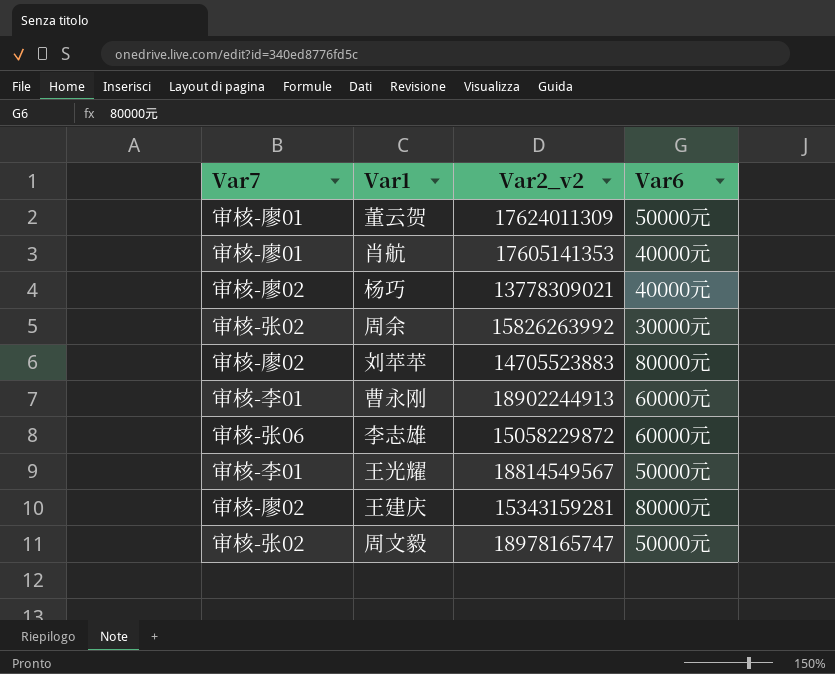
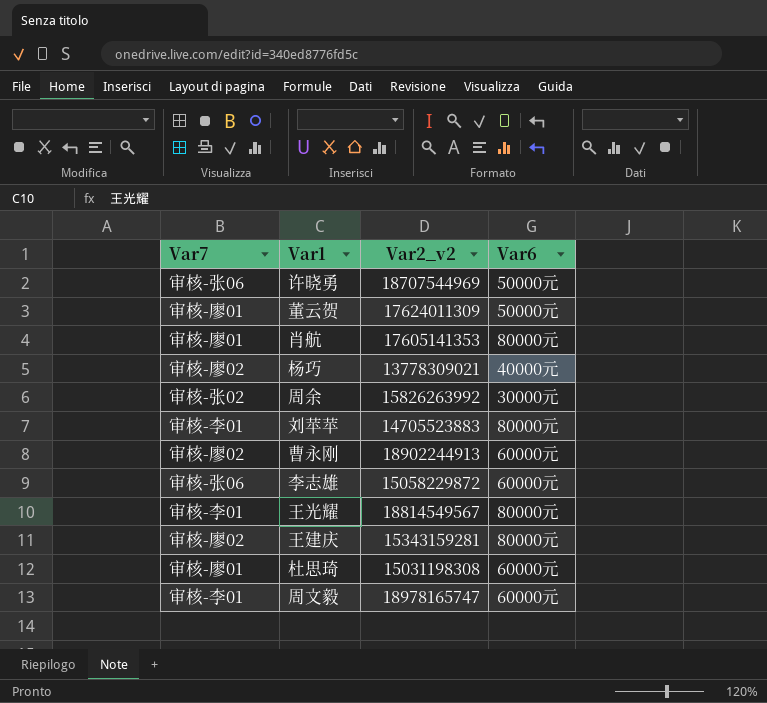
row 许晓勇: none -> 审核-张06 | 18707544969 | 50000元
肖航 | Var6: 40000元 -> 80000元
刘苹苹 | Var7: 审核-廖02 -> 审核-李01
曹永刚 | Var7: 审核-李01 -> 审核-廖02
王光耀 | Var6: 50000元 -> 80000元
row 杜思琦: none -> 审核-廖01 | 15031198308 | 60000元
周文毅 | Var7: 审核-张02 -> 审核-李01
周文毅 | Var6: 50000元 -> 60000元

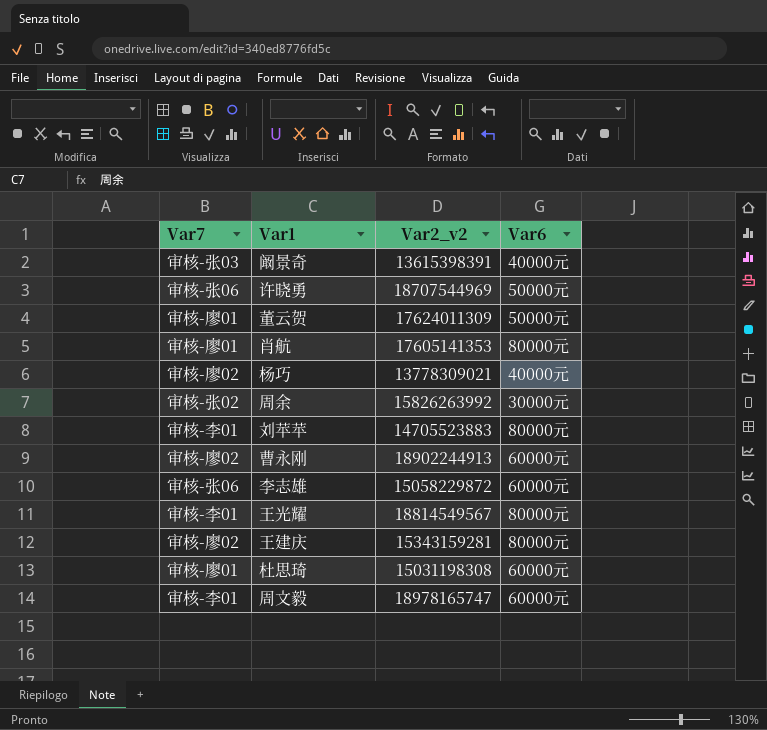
row 阚景奇: none -> 审核-张03 | 13615398391 | 40000元

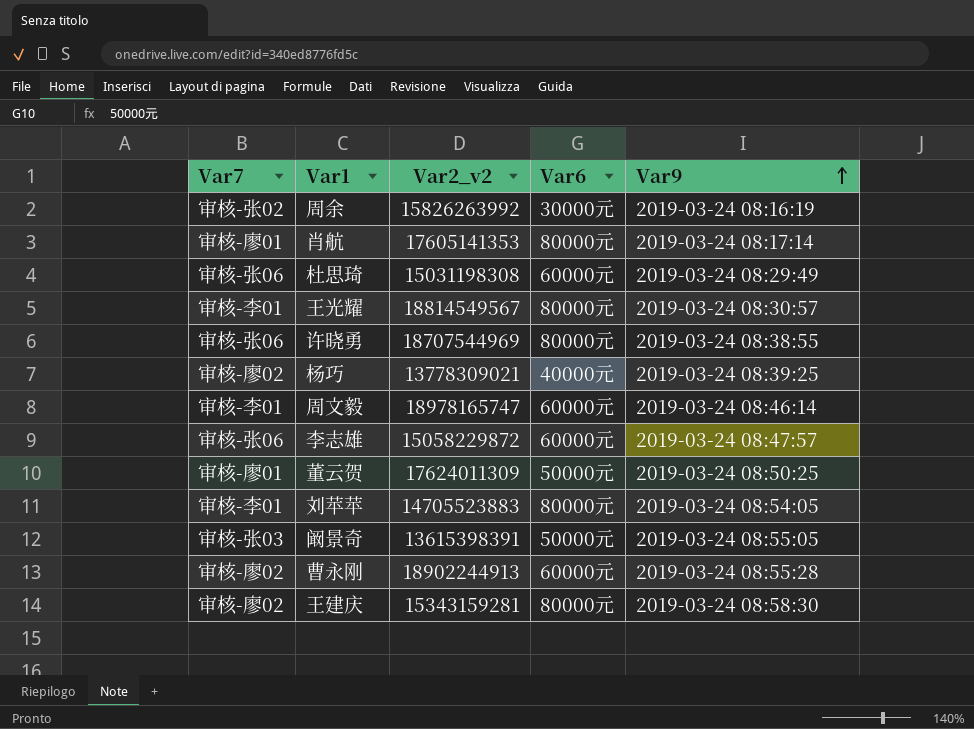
row order: none -> Var9 ascending
column Var9 | position: none -> 5
杜思琦 | Var7: 审核-廖01 -> 审核-张06
许晓勇 | Var6: 50000元 -> 80000元
阚景奇 | Var6: 40000元 -> 50000元

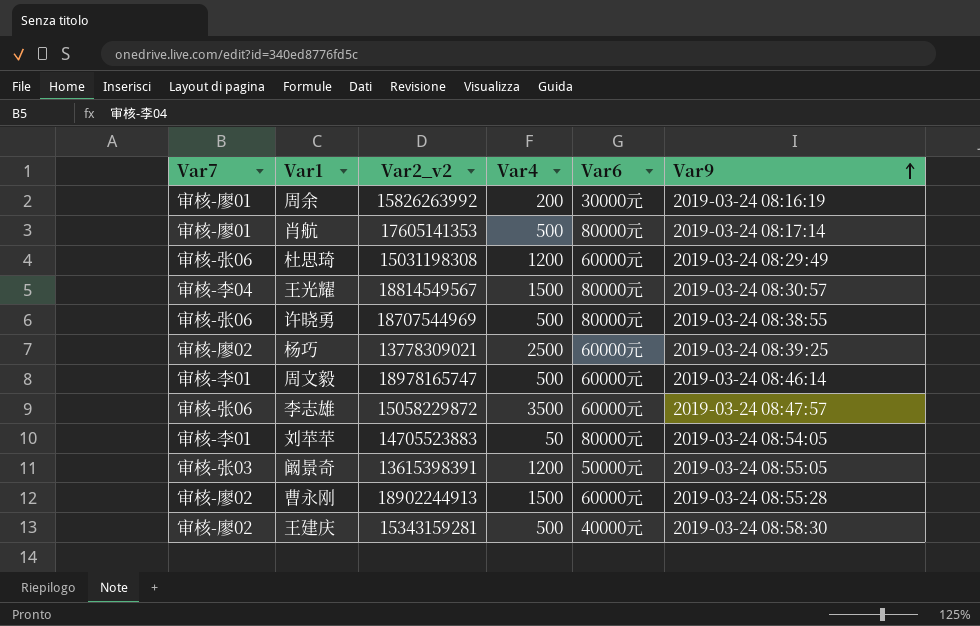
column Var4 | position: none -> 4
row 董云贺: 审核-廖01 | 17624011309 | 50000元 | 2019-03-24 08:50:25 -> none
周余 | Var7: 审核-张02 -> 审核-廖01
王光耀 | Var7: 审核-李01 -> 审核-李04
杨巧 | Var6: 40000元 -> 60000元
王建庆 | Var6: 80000元 -> 40000元

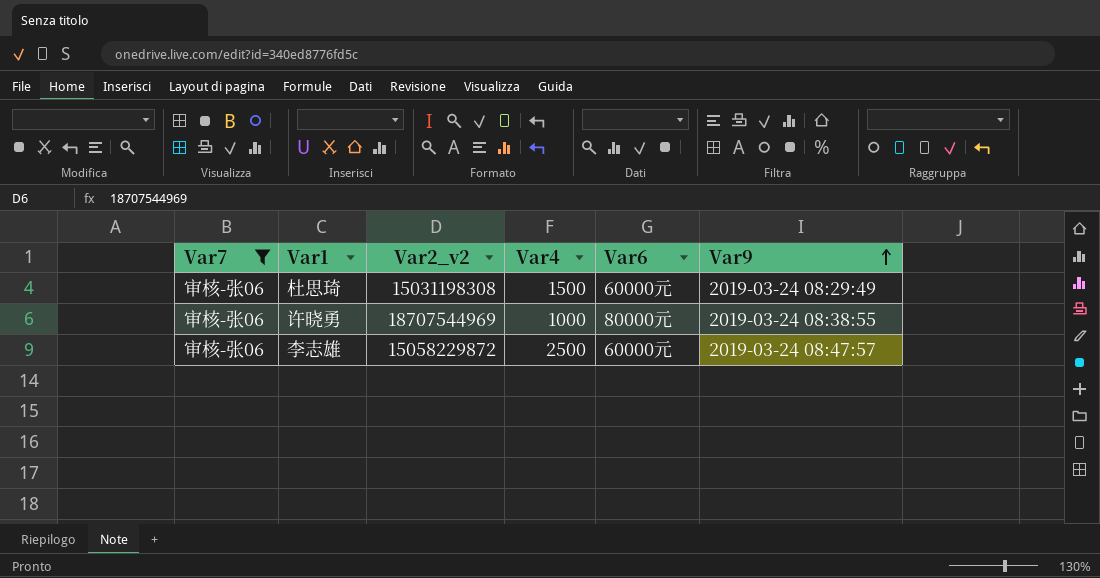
filter: none -> Var7 = 审核-张06
杜思琦 | Var4: 1200 -> 1500
许晓勇 | Var4: 500 -> 1000
李志雄 | Var4: 3500 -> 2500

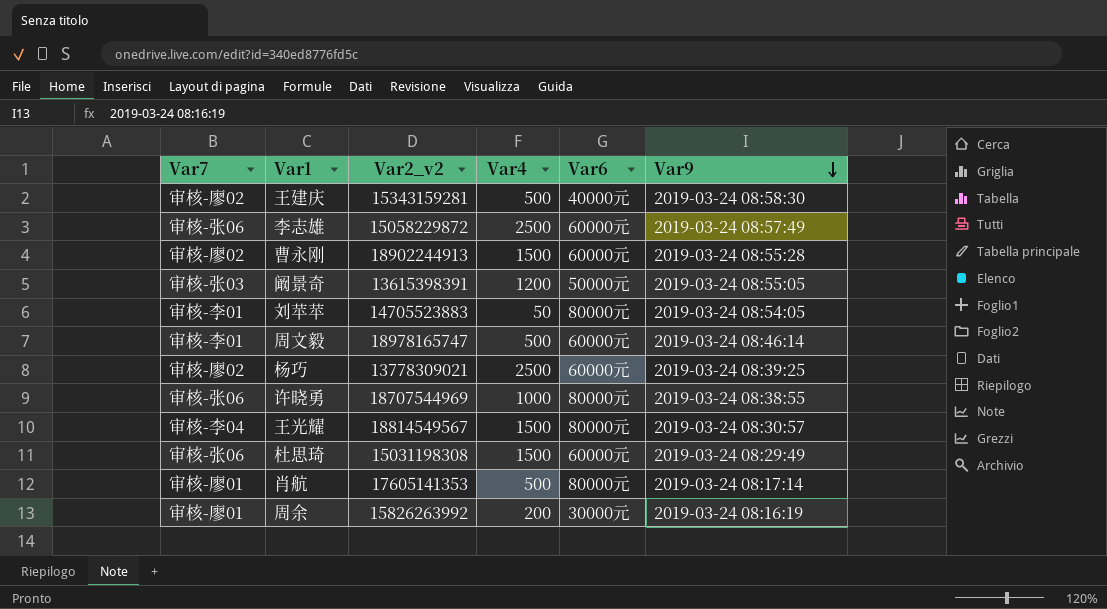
filter: Var7 = 审核-张06 -> none
row order: Var9 ascending -> Var9 descending
李志雄 | Var9: 2019-03-24 08:47:57 -> 2019-03-24 08:57:49

